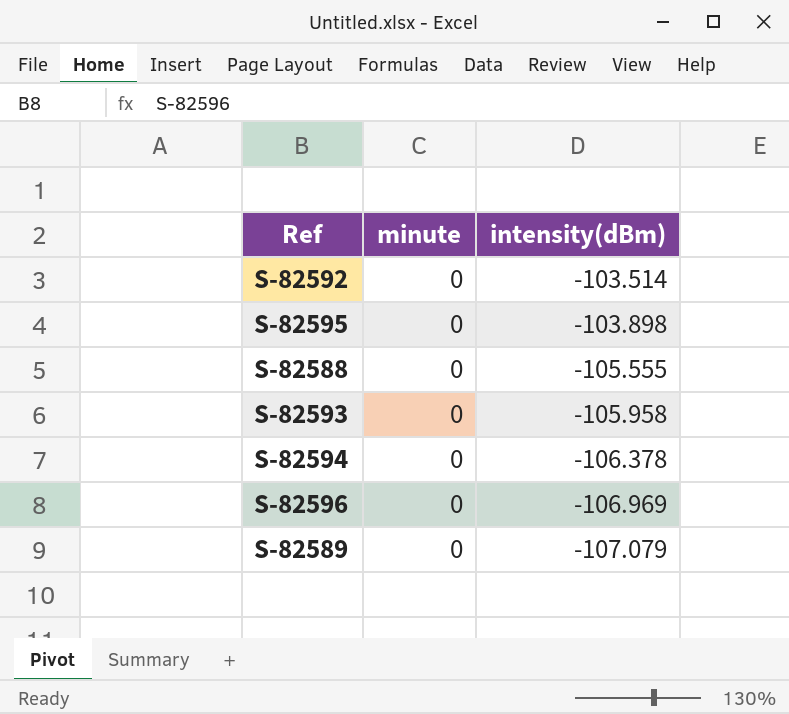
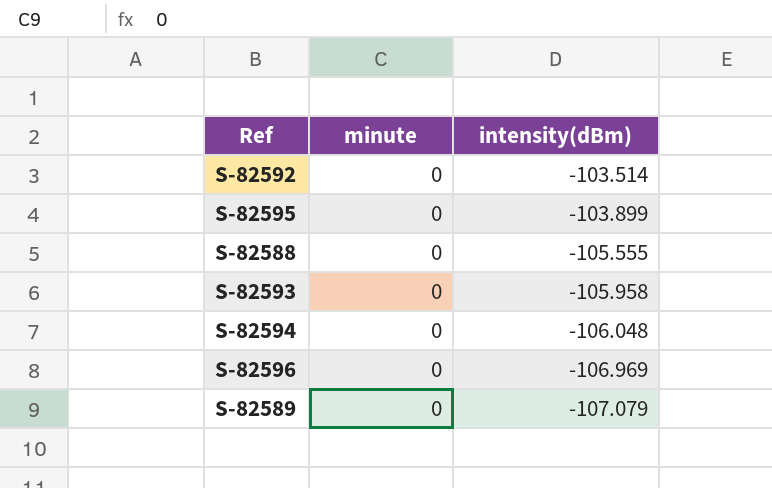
S-82595 | intensity(dBm): -103.898 -> -103.899
S-82594 | intensity(dBm): -106.378 -> -106.048

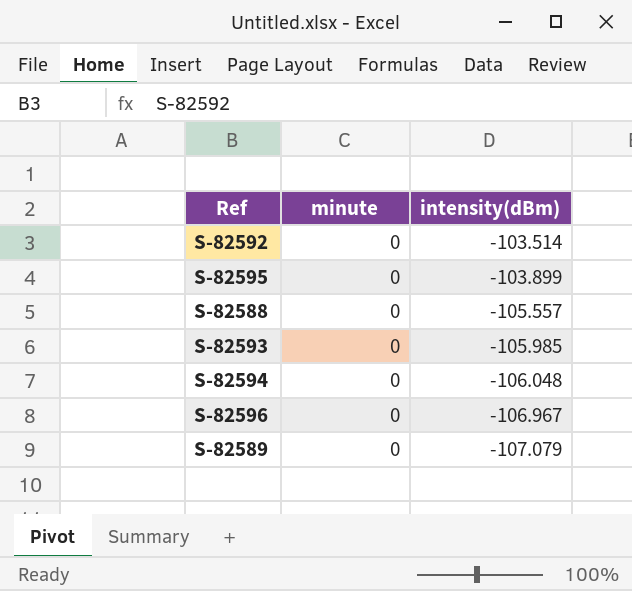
S-82588 | intensity(dBm): -105.555 -> -105.557
S-82593 | intensity(dBm): -105.958 -> -105.985
S-82596 | intensity(dBm): -106.969 -> -106.967

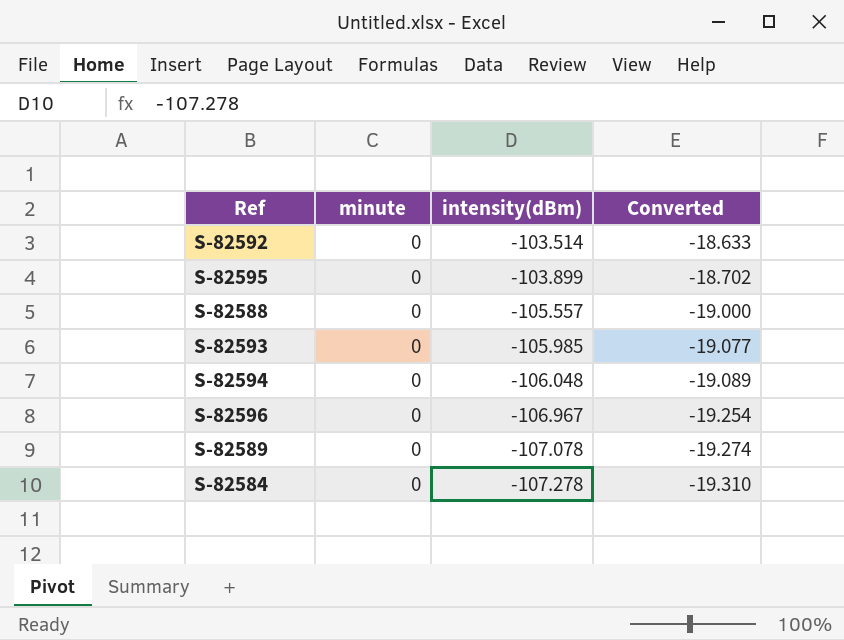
column Converted | formula: none -> [intensity(dBm)] * 0.18
S-82589 | intensity(dBm): -107.079 -> -107.078
row S-82584: none -> 0 | -107.278 | -19.310

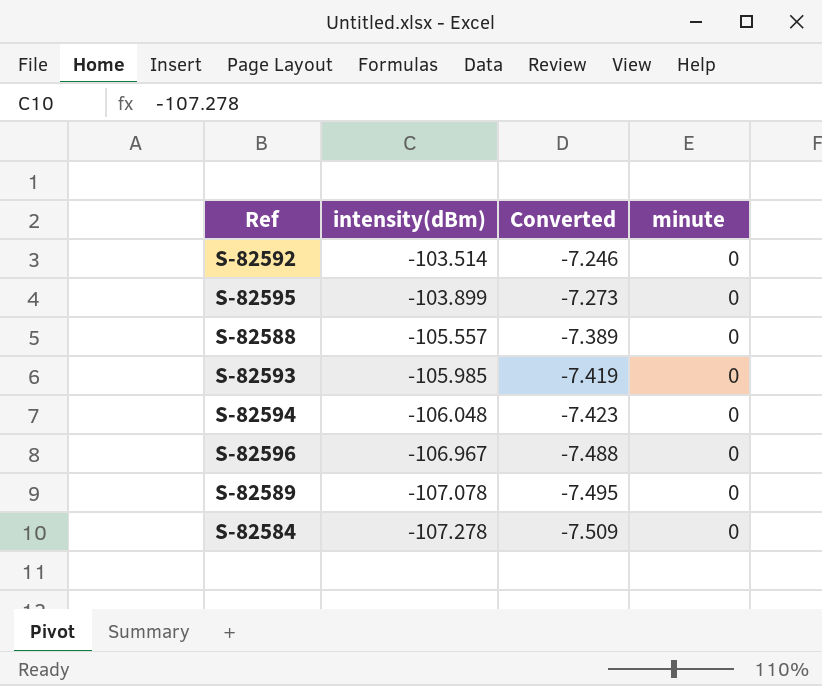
column Converted | formula: [intensity(dBm)] * 0.18 -> [intensity(dBm)] * 0.07
column minute | position: 2 -> 4

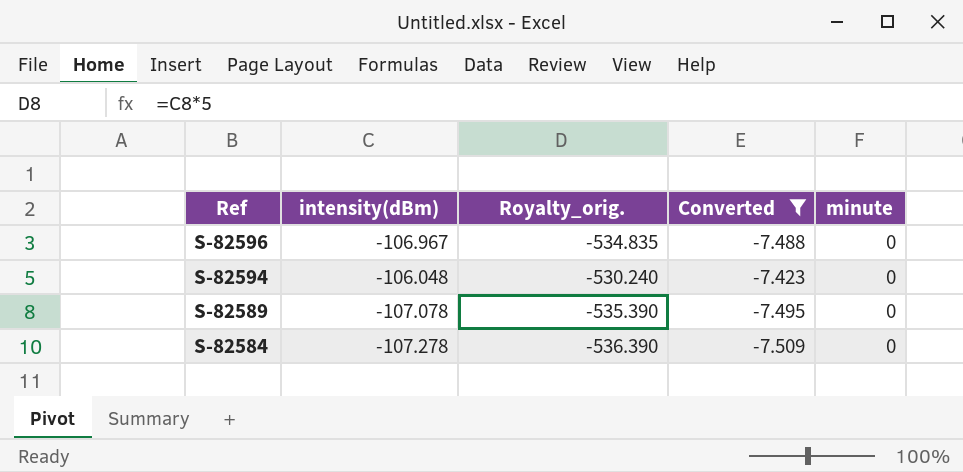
filter: none -> Converted <= -7.423
row order: intensity(dBm) descending -> Ref descending
column Royalty_orig. | formula: none -> [intensity(dBm)] * 5

